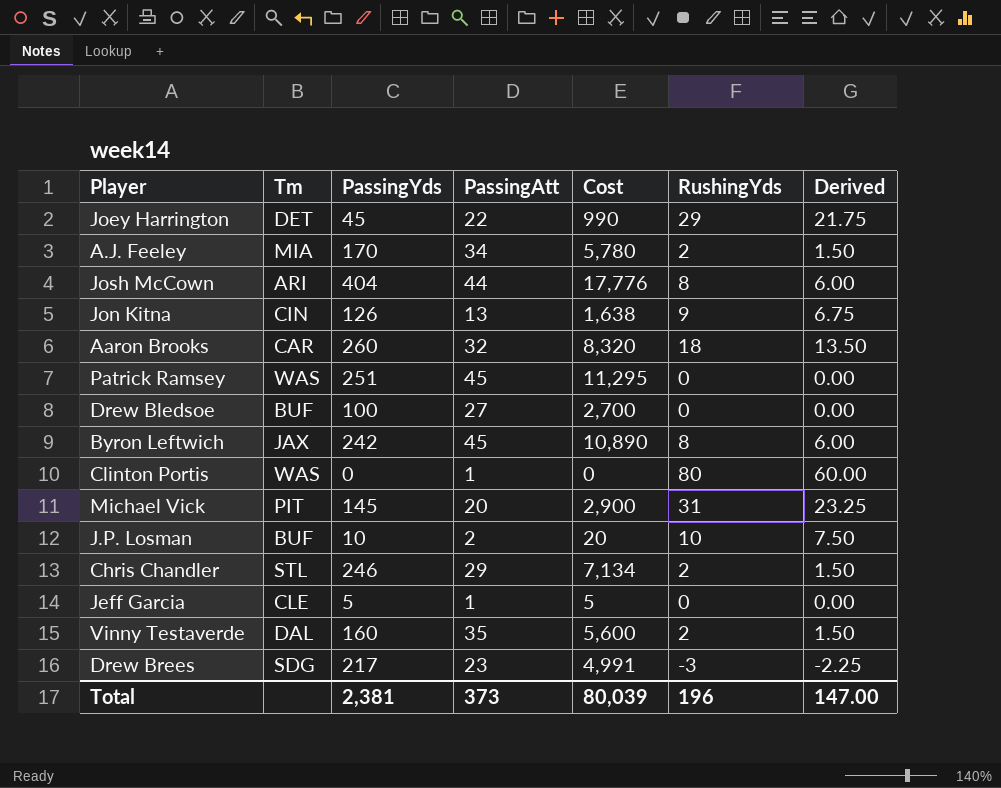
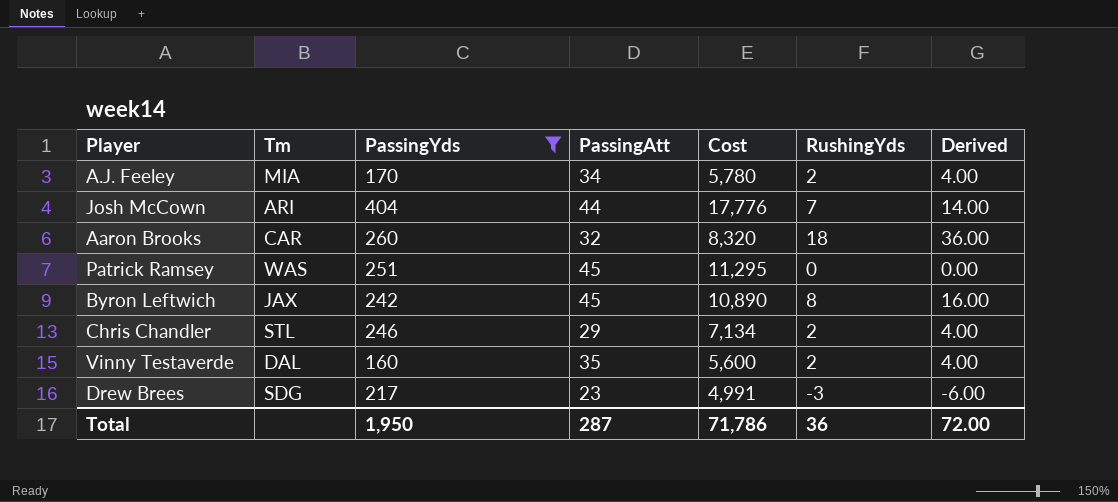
filter: none -> PassingYds >= 160
column Derived | formula: [RushingYds] * 0.75 -> [RushingYds] * 2
Josh McCown | RushingYds: 8 -> 7
Total | PassingYds: 2,381 -> 1,950
Total | PassingAtt: 373 -> 287
Total | Cost: 80,039 -> 71,786
Total | RushingYds: 196 -> 36
Total | Derived: 147.00 -> 72.00

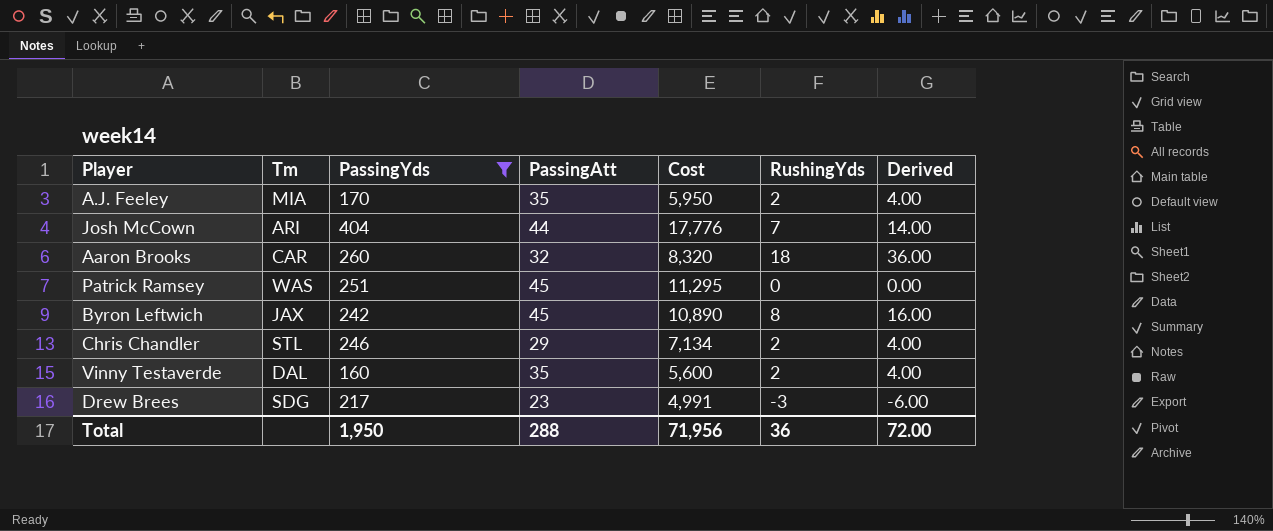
A.J. Feeley | PassingAtt: 34 -> 35
A.J. Feeley | Cost: 5,780 -> 5,950
Total | PassingAtt: 287 -> 288
Total | Cost: 71,786 -> 71,956

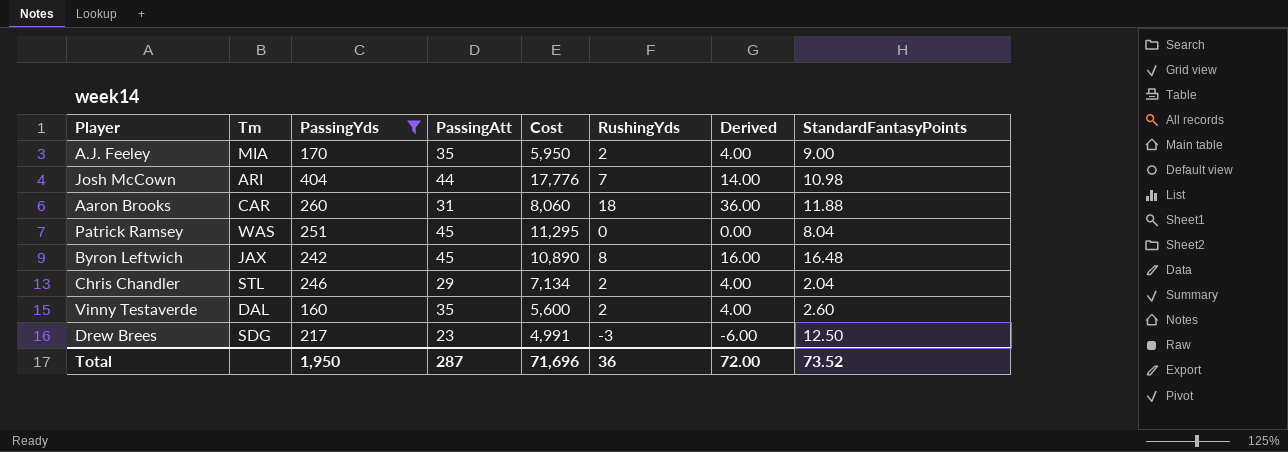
column StandardFantasyPoints | position: none -> 8
Aaron Brooks | PassingAtt: 32 -> 31
Aaron Brooks | Cost: 8,320 -> 8,060
Total | PassingAtt: 288 -> 287
Total | Cost: 71,956 -> 71,696

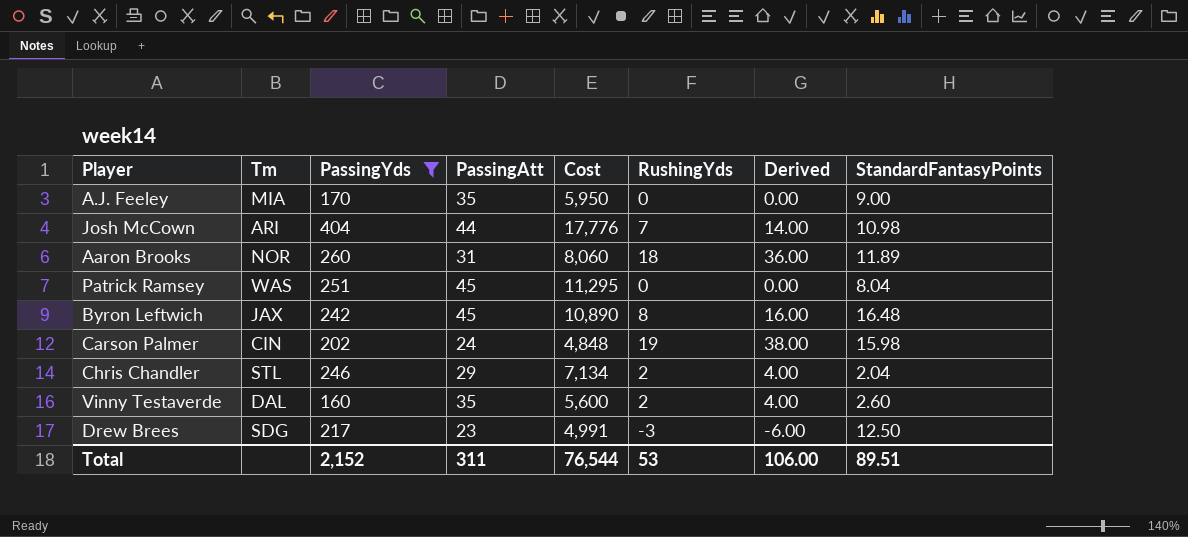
A.J. Feeley | RushingYds: 2 -> 0
A.J. Feeley | Derived: 4.00 -> 0.00
Aaron Brooks | Tm: CAR -> NOR
Aaron Brooks | StandardFantasyPoints: 11.88 -> 11.89
row Carson Palmer: none -> CIN | 202 | 24 | 4,848 | 19 | 38.00 | 15.98
Total | PassingYds: 1,950 -> 2,152
Total | PassingAtt: 287 -> 311
Total | Cost: 71,696 -> 76,544
Total | RushingYds: 36 -> 53
Total | Derived: 72.00 -> 106.00
Total | StandardFantasyPoints: 73.52 -> 89.51

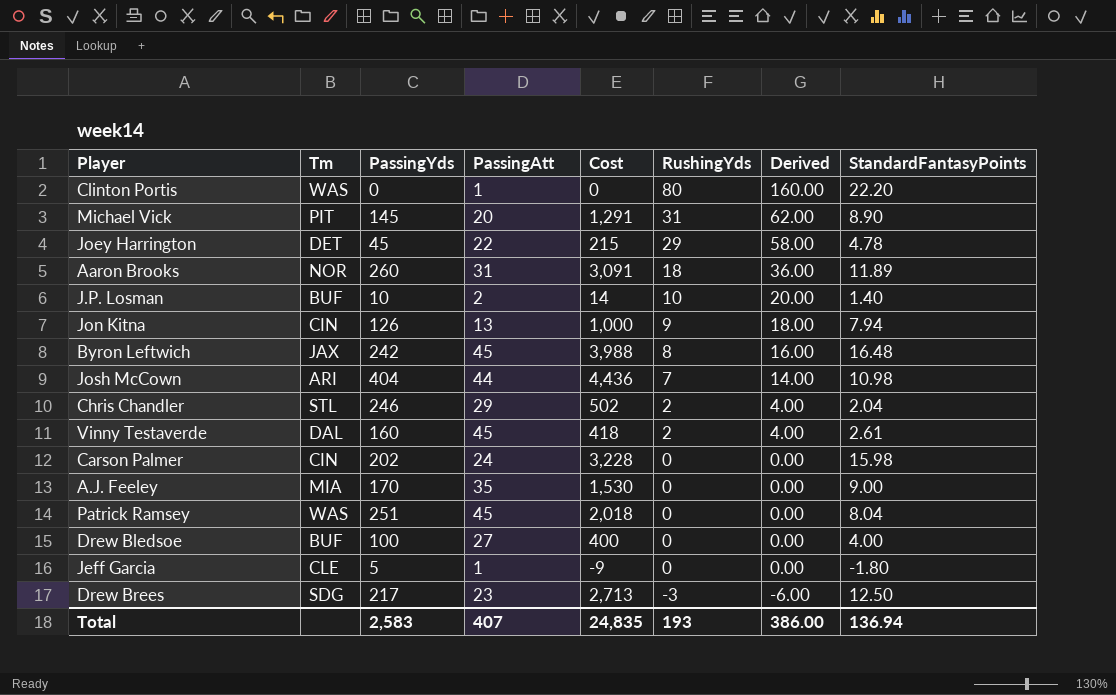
filter: PassingYds >= 160 -> none
row order: none -> RushingYds descending
column Cost | formula: [PassingYds] * [PassingAtt] -> [PassingYds] * [StandardFantasyPoints]
Vinny Testaverde | PassingAtt: 35 -> 45
Vinny Testaverde | StandardFantasyPoints: 2.60 -> 2.61
Carson Palmer | RushingYds: 19 -> 0
Carson Palmer | Derived: 38.00 -> 0.00
Total | PassingYds: 2,152 -> 2,583
Total | PassingAtt: 311 -> 407
Total | Cost: 76,544 -> 24,835
Total | RushingYds: 53 -> 193
Total | Derived: 106.00 -> 386.00
Total | StandardFantasyPoints: 89.51 -> 136.94

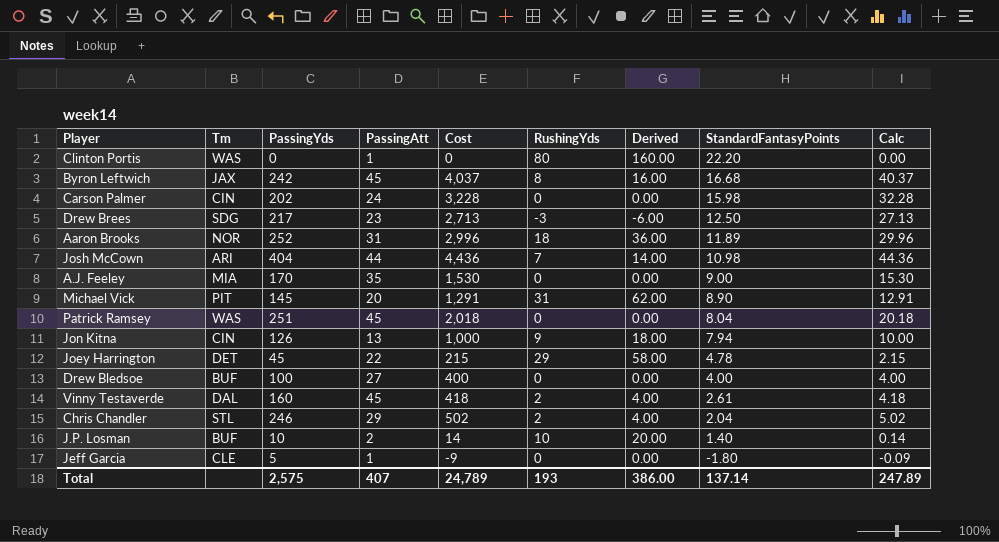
row order: RushingYds descending -> StandardFantasyPoints descending
column Calc | formula: none -> [Cost] * 0.01
Byron Leftwich | Cost: 3,988 -> 4,037
Byron Leftwich | StandardFantasyPoints: 16.48 -> 16.68
Aaron Brooks | PassingYds: 260 -> 252
Aaron Brooks | Cost: 3,091 -> 2,996
Total | PassingYds: 2,583 -> 2,575
Total | Cost: 24,835 -> 24,789
Total | StandardFantasyPoints: 136.94 -> 137.14

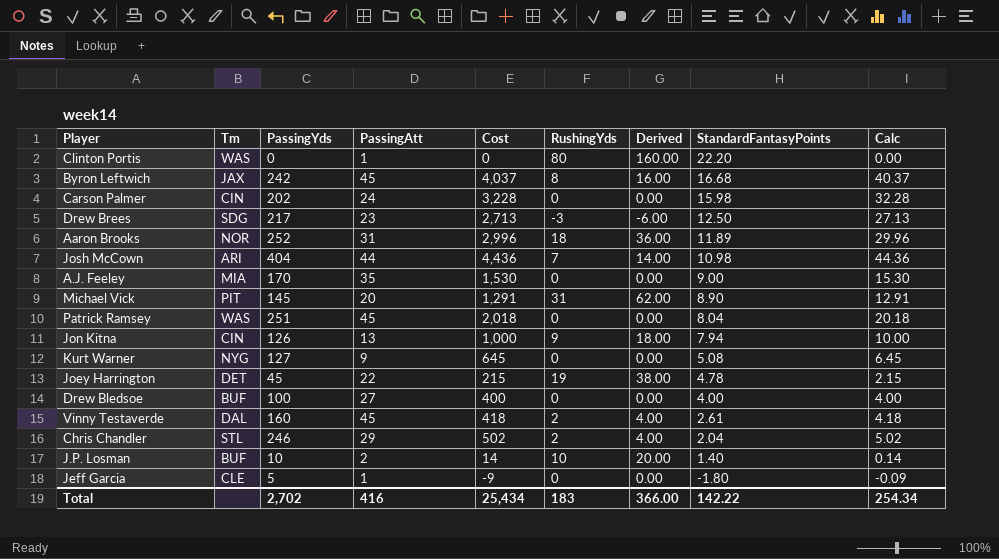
row Kurt Warner: none -> NYG | 127 | 9 | 645 | 0 | 0.00 | 5.08 | 6.45
Joey Harrington | RushingYds: 29 -> 19
Joey Harrington | Derived: 58.00 -> 38.00
Total | PassingYds: 2,575 -> 2,702
Total | PassingAtt: 407 -> 416
Total | Cost: 24,789 -> 25,434
Total | RushingYds: 193 -> 183
Total | Derived: 386.00 -> 366.00
Total | StandardFantasyPoints: 137.14 -> 142.22
Total | Calc: 247.89 -> 254.34

